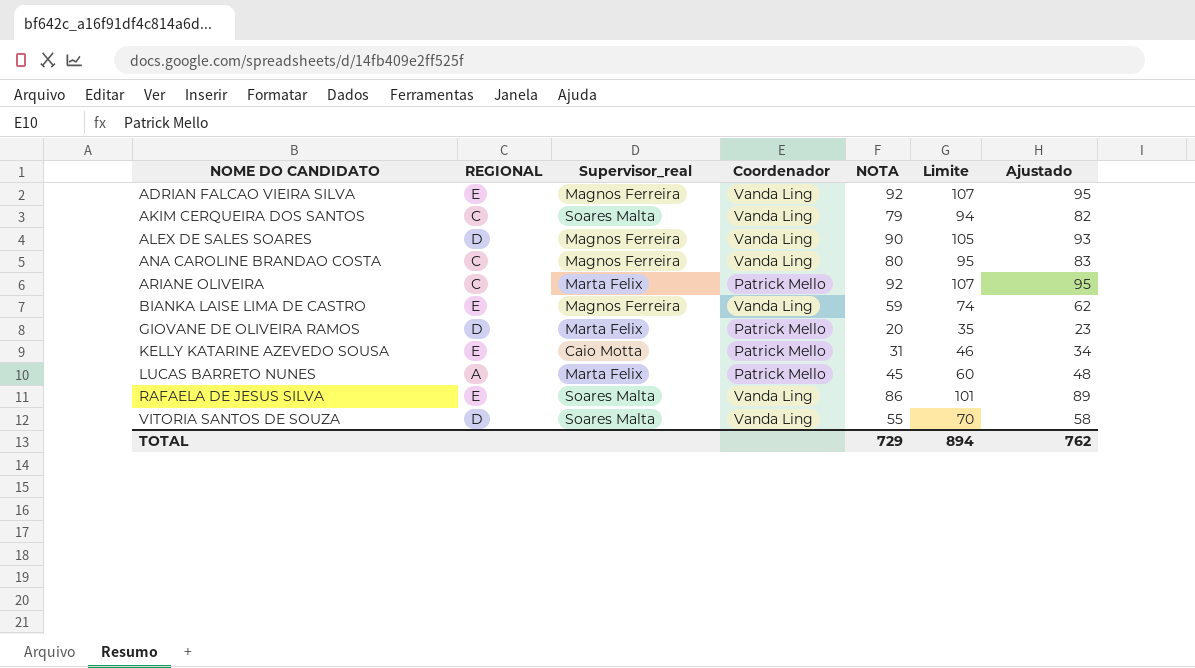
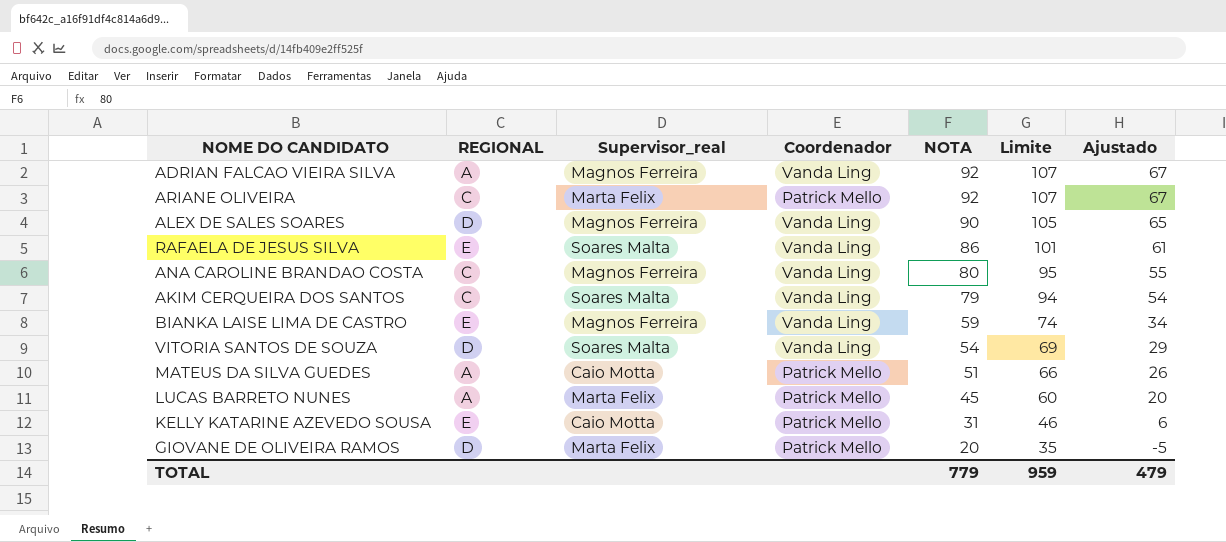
row order: NOME DO CANDIDATO ascending -> NOTA descending
column Ajustado | formula: [NOTA] + 3 -> [NOTA] - 25
ADRIAN FALCAO VIEIRA SILVA | REGIONAL: E -> A
VITORIA SANTOS DE SOUZA | NOTA: 55 -> 54
VITORIA SANTOS DE SOUZA | Limite: 70 -> 69
row MATEUS DA SILVA GUEDES: none -> A | Caio Motta | Patrick Mello | 51 | 66 | 26
TOTAL | NOTA: 729 -> 779
TOTAL | Limite: 894 -> 959
TOTAL | Ajustado: 762 -> 479

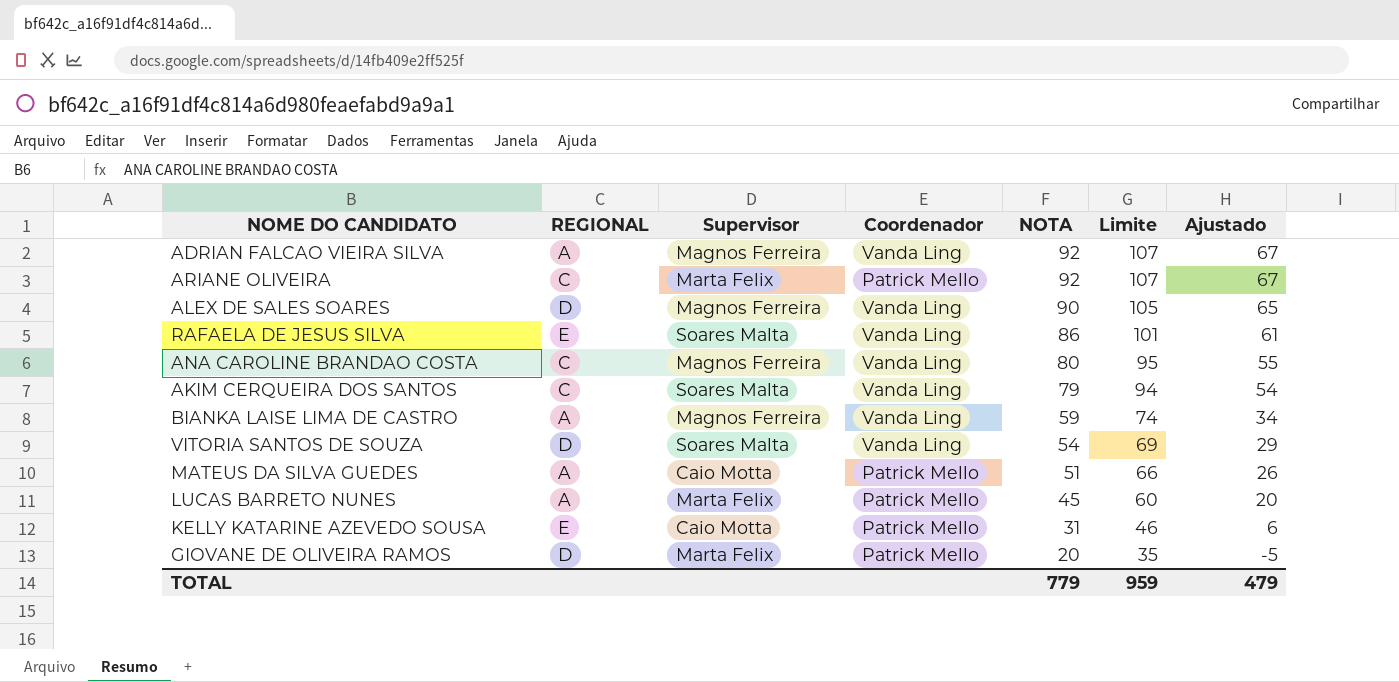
column name: Supervisor_real -> Supervisor
BIANKA LAISE LIMA DE CASTRO | REGIONAL: E -> A

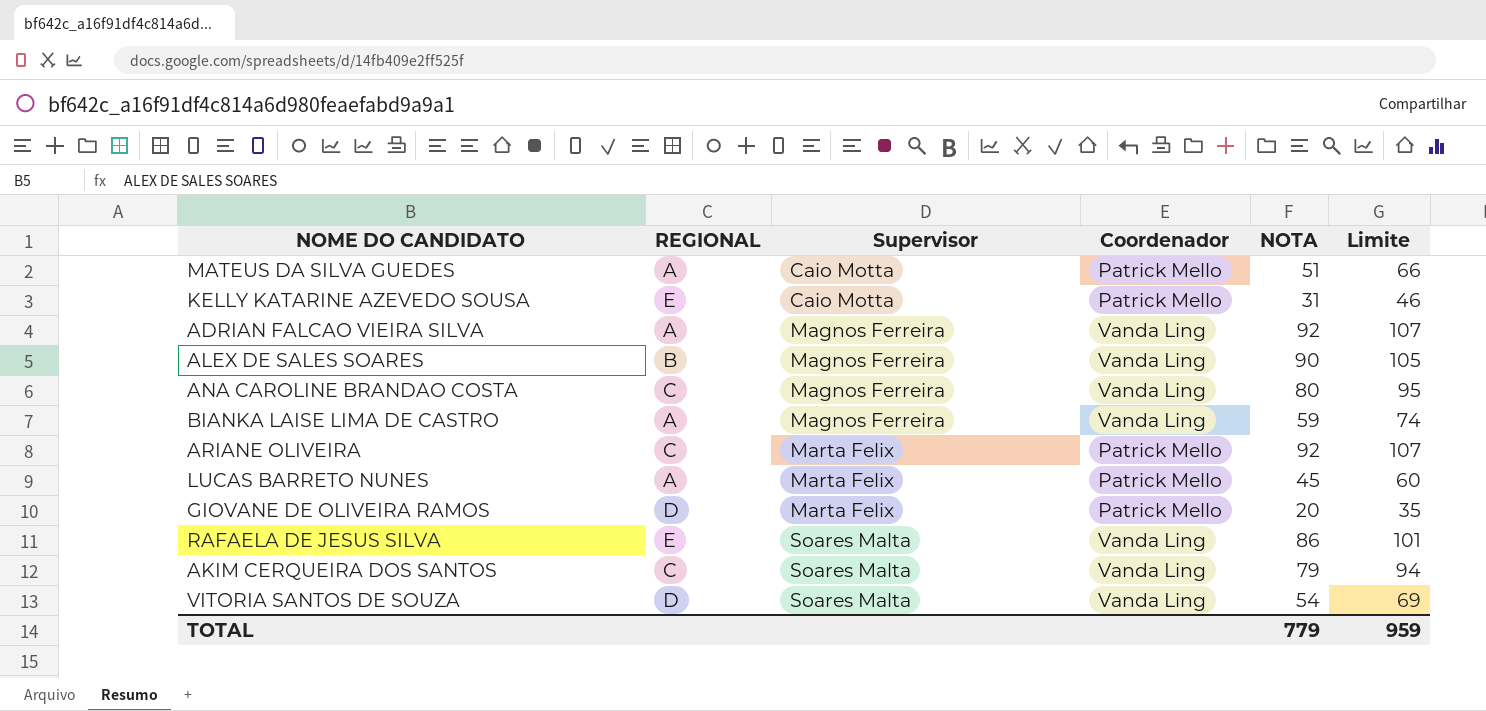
row order: NOTA descending -> Supervisor ascending
column Ajustado | formula: [NOTA] - 25 -> none
ALEX DE SALES SOARES | REGIONAL: D -> B

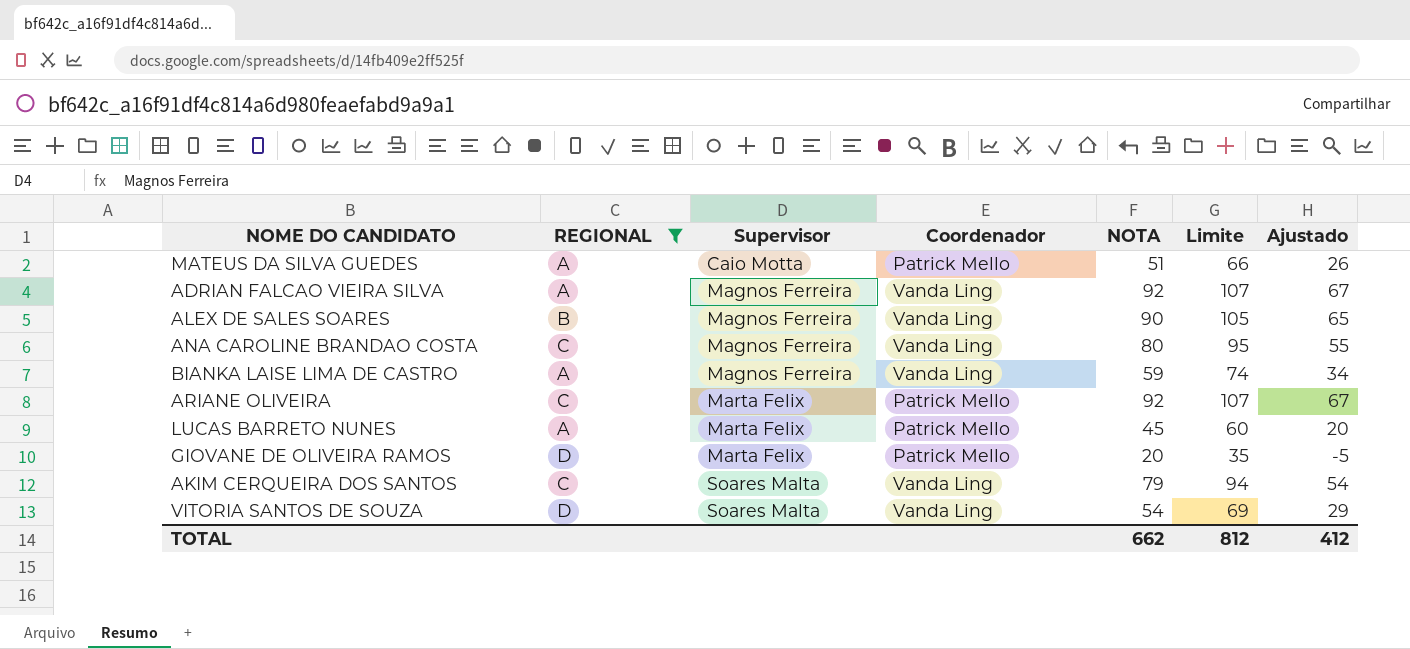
filter: none -> REGIONAL != E
column Ajustado | formula: none -> [NOTA] - 25
TOTAL | NOTA: 779 -> 662
TOTAL | Limite: 959 -> 812

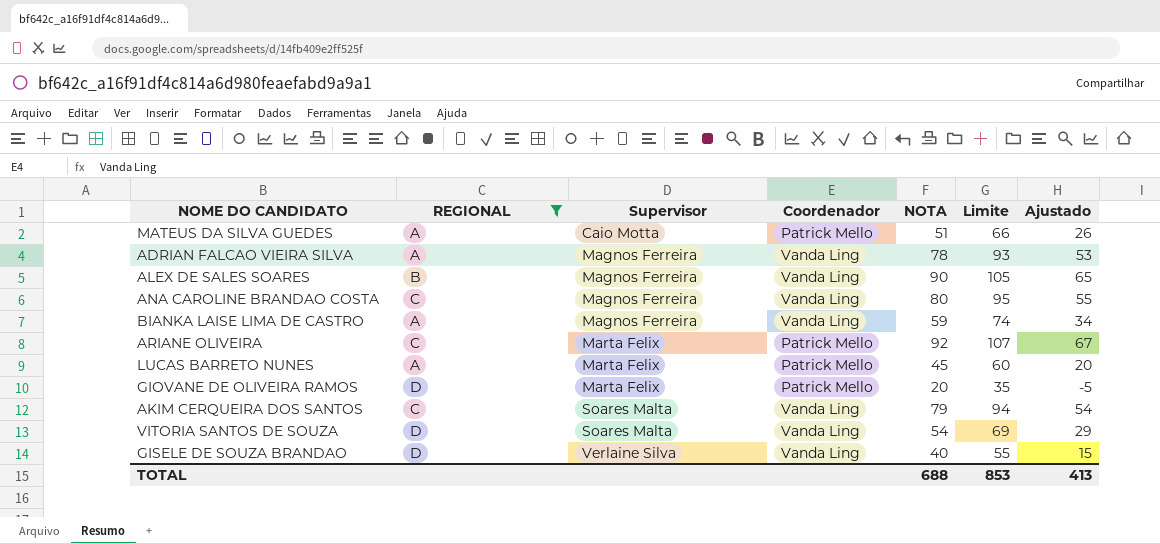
ADRIAN FALCAO VIEIRA SILVA | NOTA: 92 -> 78
ADRIAN FALCAO VIEIRA SILVA | Limite: 107 -> 93
ADRIAN FALCAO VIEIRA SILVA | Ajustado: 67 -> 53
row GISELE DE SOUZA BRANDAO: none -> D | Verlaine Silva | Vanda Ling | 40 | 55 | 15
TOTAL | NOTA: 662 -> 688
TOTAL | Limite: 812 -> 853
TOTAL | Ajustado: 412 -> 413

